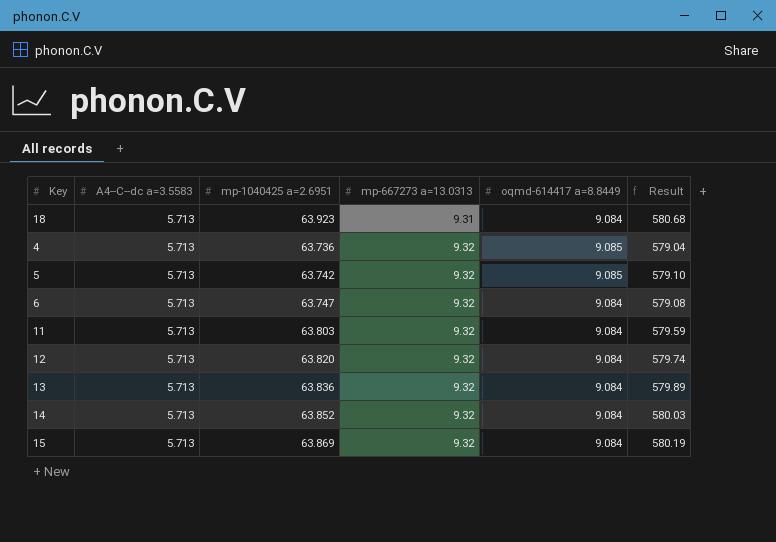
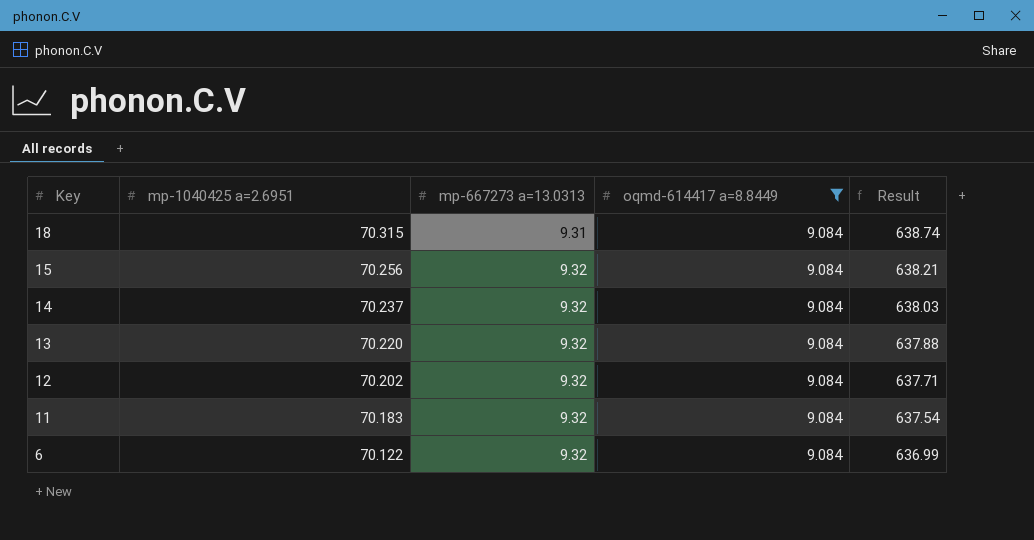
filter: none -> oqmd-614417 a=8.8449 = 9.084
row order: mp-667273 a=13.0313 ascending -> Key descending
column A4--C--dc a=3.5583 | position: 2 -> none
18 | mp-1040425 a=2.6951: 63.923 -> 70.315
18 | Result: 580.68 -> 638.74
15 | mp-1040425 a=2.6951: 63.869 -> 70.256
15 | Result: 580.19 -> 638.21
14 | mp-1040425 a=2.6951: 63.852 -> 70.237
14 | Result: 580.03 -> 638.03
13 | mp-1040425 a=2.6951: 63.836 -> 70.220
13 | Result: 579.89 -> 637.88
12 | mp-1040425 a=2.6951: 63.820 -> 70.202
12 | Result: 579.74 -> 637.71
11 | mp-1040425 a=2.6951: 63.803 -> 70.183
11 | Result: 579.59 -> 637.54
6 | mp-1040425 a=2.6951: 63.747 -> 70.122
6 | Result: 579.08 -> 636.99

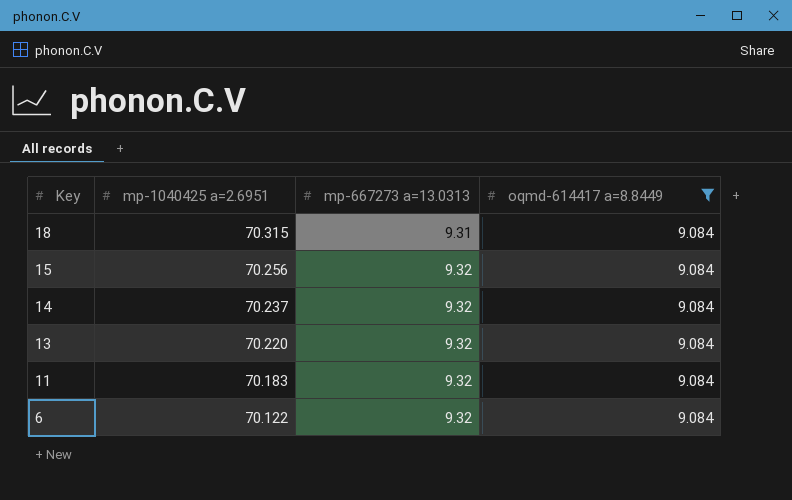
column Result | formula: [mp-1040425 a=2.6951] * [oqmd-614417 a=8.8449] -> none
row 12: 70.202 | 9.32 | 9.084 | 637.71 -> none

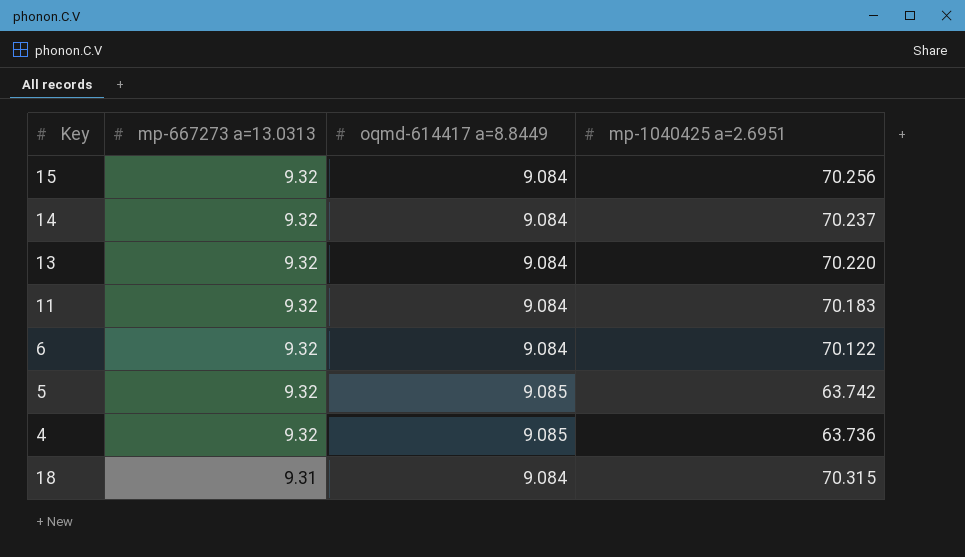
filter: oqmd-614417 a=8.8449 = 9.084 -> none
row order: Key descending -> mp-667273 a=13.0313 descending
column mp-1040425 a=2.6951 | position: 2 -> 4

